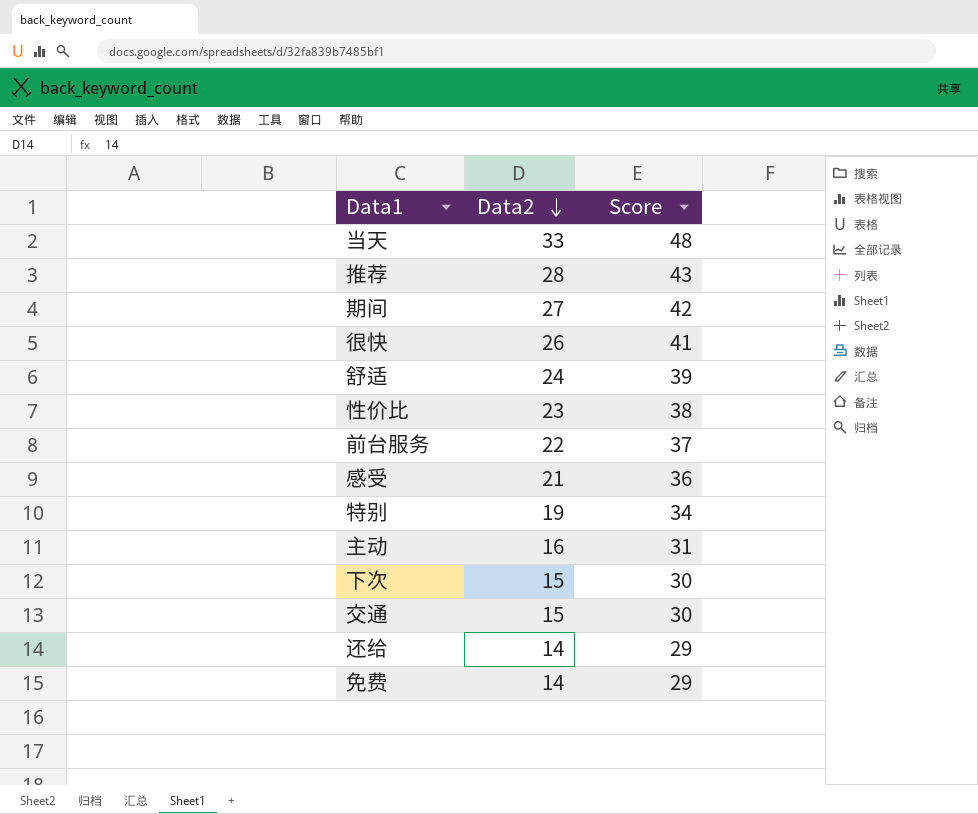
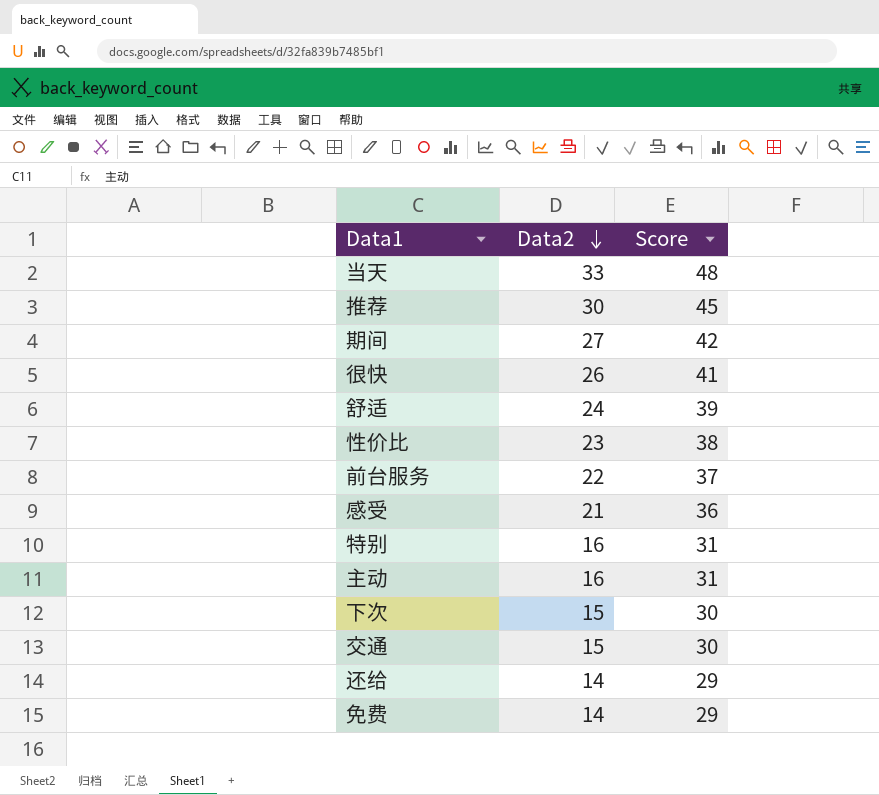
推荐 | Data2: 28 -> 30
推荐 | Score: 43 -> 45
特别 | Data2: 19 -> 16
特别 | Score: 34 -> 31

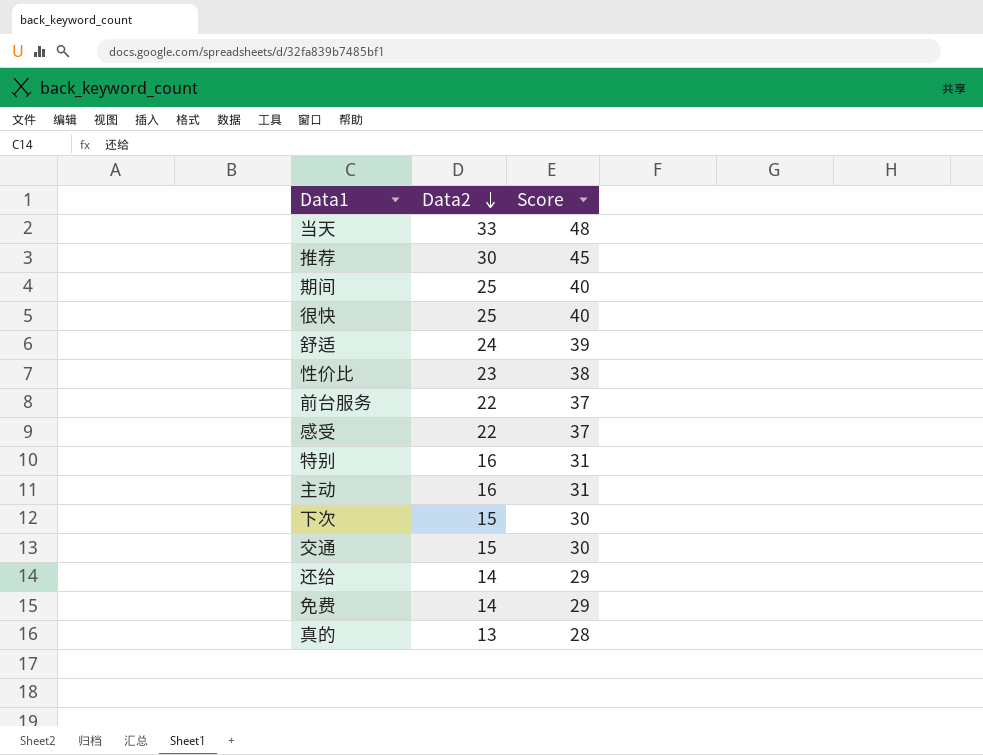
期间 | Data2: 27 -> 25
期间 | Score: 42 -> 40
很快 | Data2: 26 -> 25
很快 | Score: 41 -> 40
感受 | Data2: 21 -> 22
感受 | Score: 36 -> 37
row 真的: none -> 13 | 28

